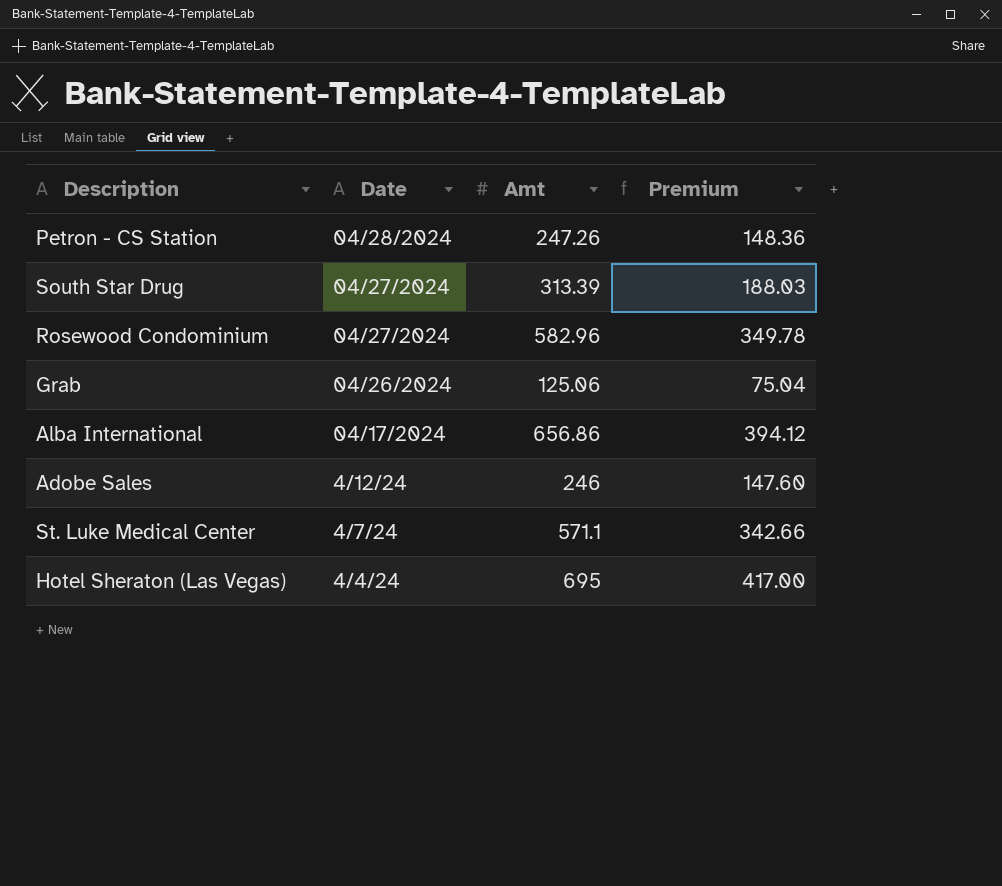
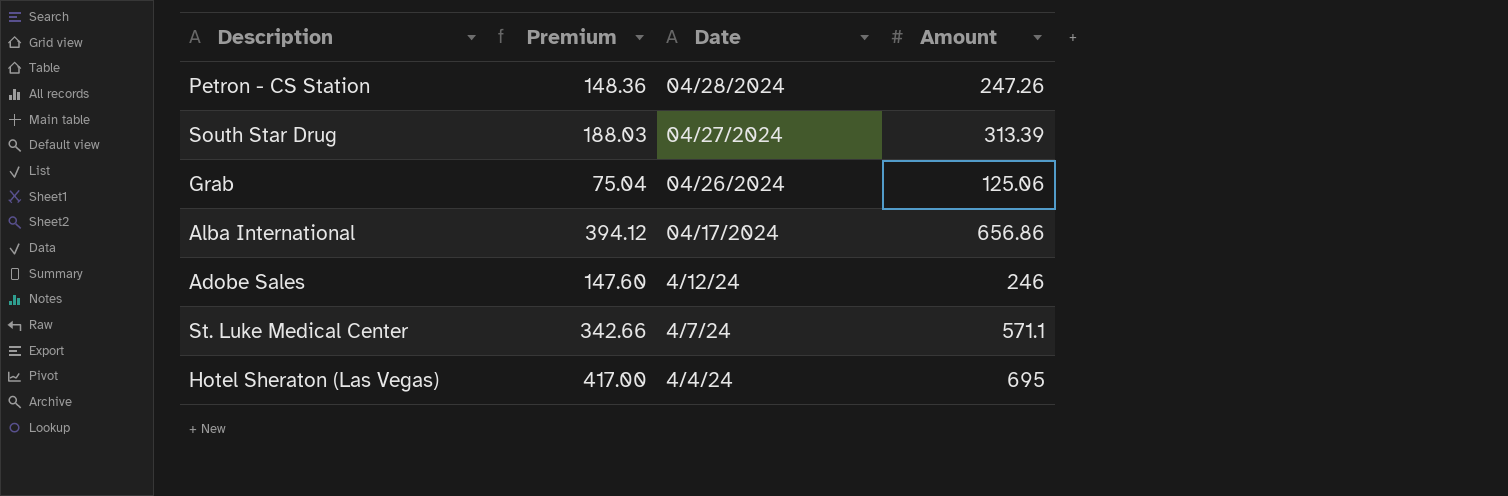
column Premium | position: 4 -> 2
column name: Amt -> Amount
row Rosewood Condominium: 04/27/2024 | 582.96 | 349.78 -> none

